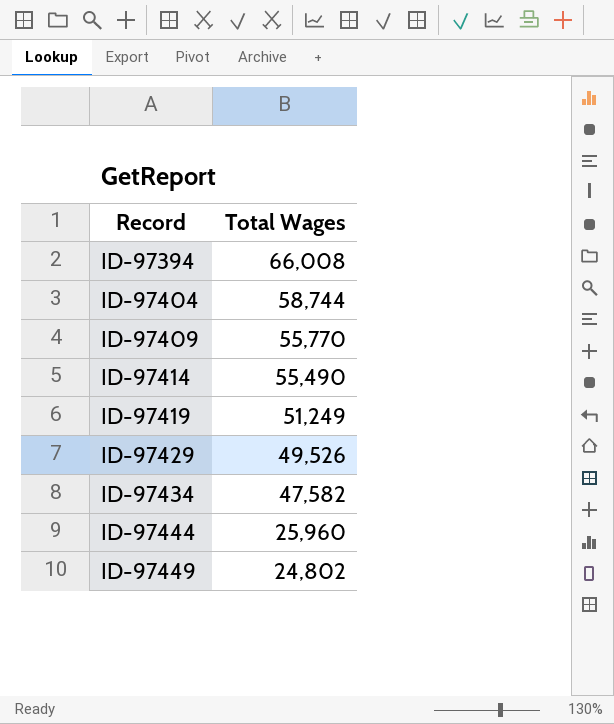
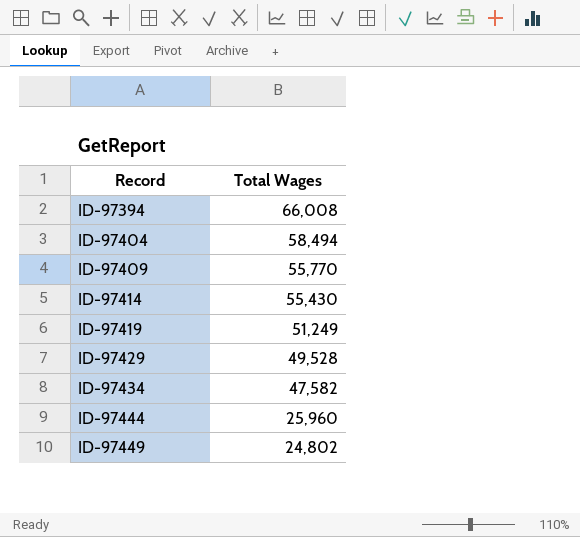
ID-97404 | Total Wages: 58,744 -> 58,494
ID-97414 | Total Wages: 55,490 -> 55,430
ID-97429 | Total Wages: 49,526 -> 49,528

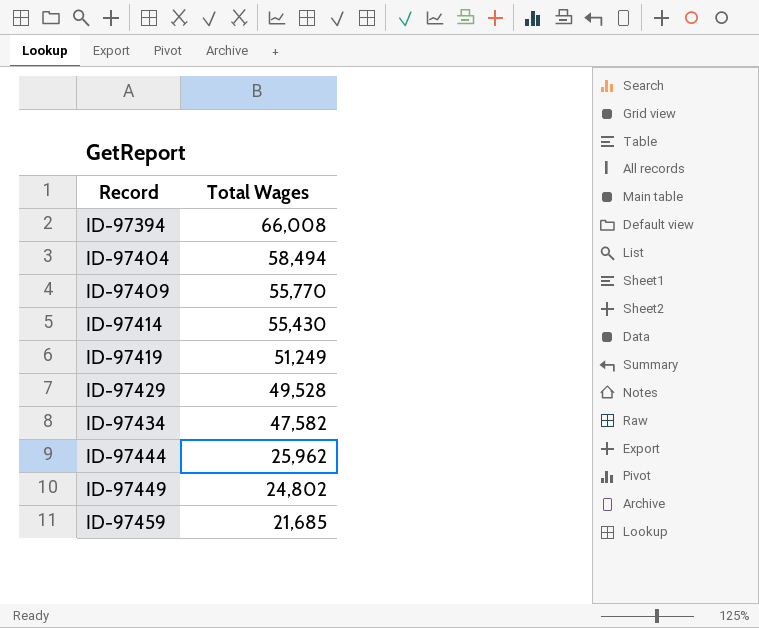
ID-97444 | Total Wages: 25,960 -> 25,962
row ID-97459: none -> 21,685

